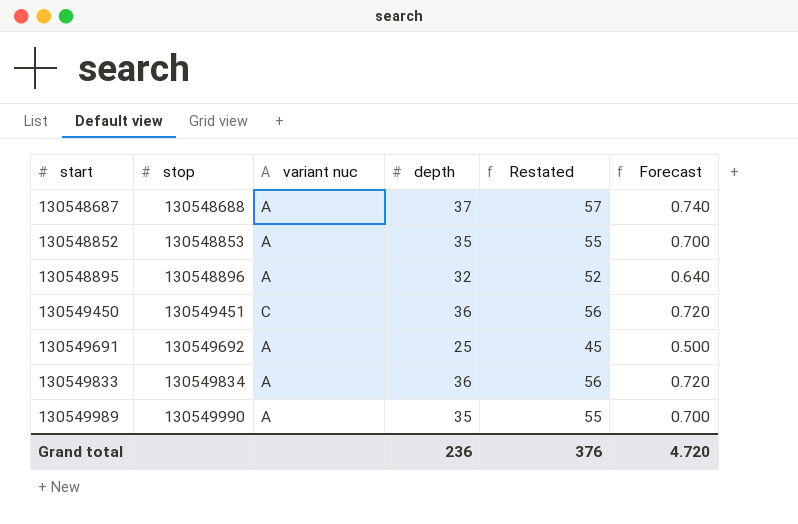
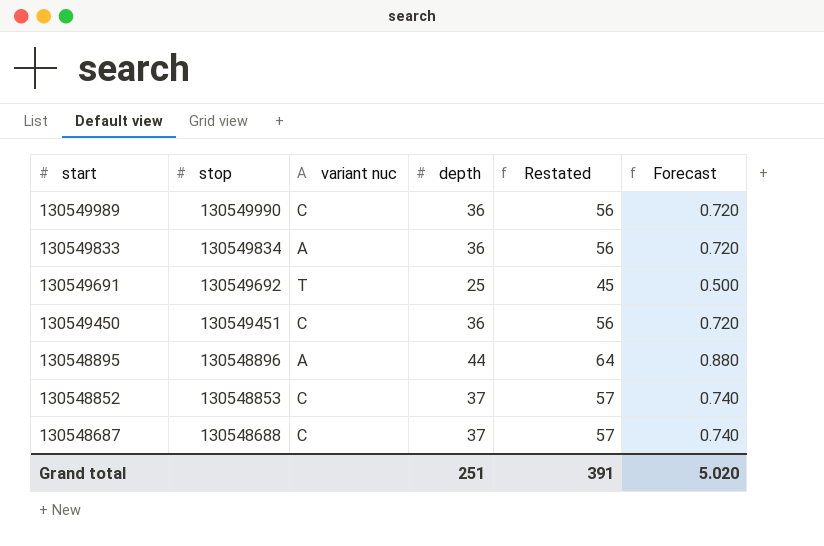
row order: start ascending -> start descending
130549989 | variant nuc: A -> C
130549989 | depth: 35 -> 36
130549989 | Restated: 55 -> 56
130549989 | Forecast: 0.700 -> 0.720
130549691 | variant nuc: A -> T
130548895 | depth: 32 -> 44
130548895 | Restated: 52 -> 64
130548895 | Forecast: 0.640 -> 0.880
130548852 | variant nuc: A -> C
130548852 | depth: 35 -> 37
130548852 | Restated: 55 -> 57
130548852 | Forecast: 0.700 -> 0.740
130548687 | variant nuc: A -> C
Grand total | depth: 236 -> 251
Grand total | Restated: 376 -> 391
Grand total | Forecast: 4.720 -> 5.020

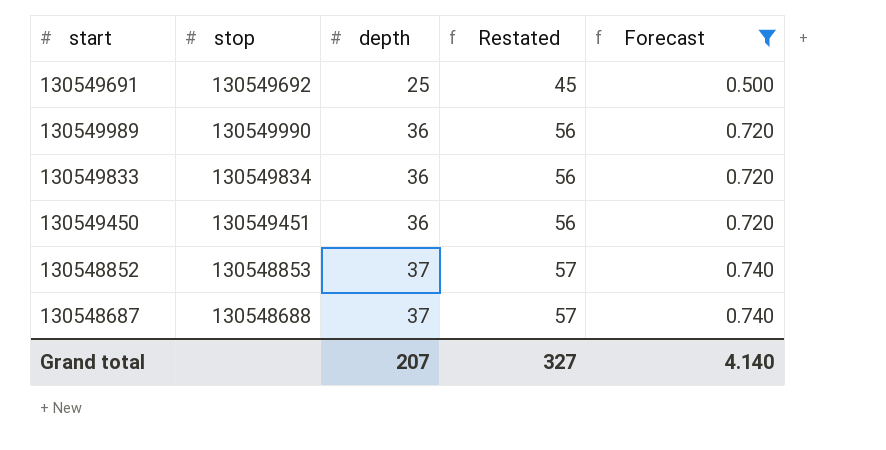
filter: none -> Forecast != 0.880
row order: start descending -> depth ascending
column variant nuc | position: 3 -> none
Grand total | depth: 251 -> 207
Grand total | Restated: 391 -> 327
Grand total | Forecast: 5.020 -> 4.140

